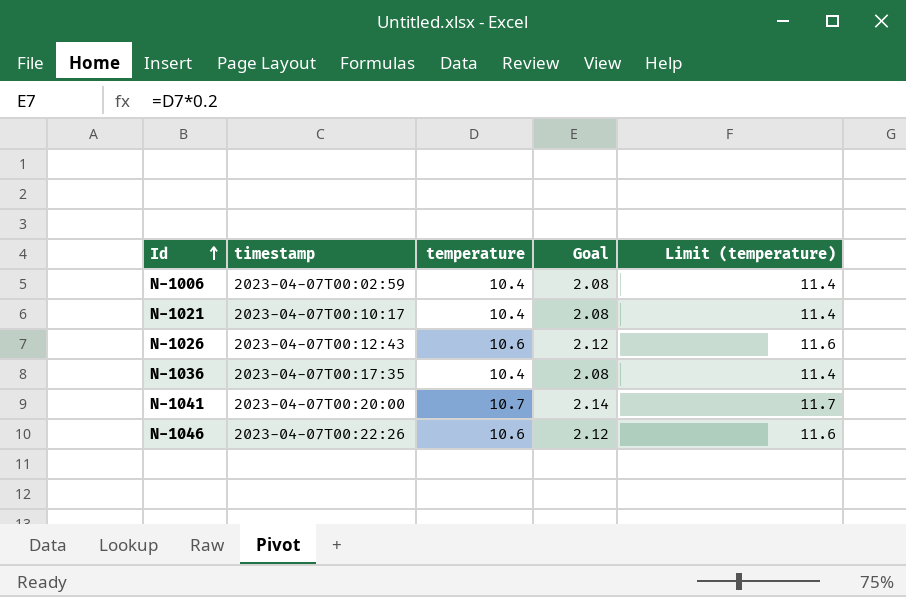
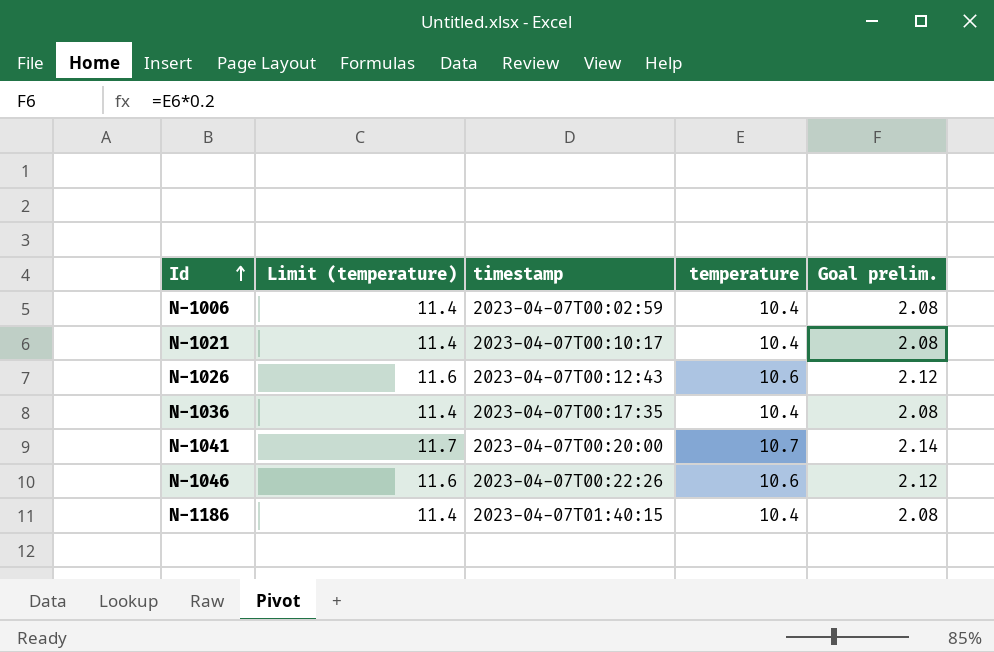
column Limit (temperature) | position: 5 -> 2
column name: Goal -> Goal prelim.
row N-1186: none -> 11.4 | 2023-04-07T01:40:15 | 10.4 | 2.08

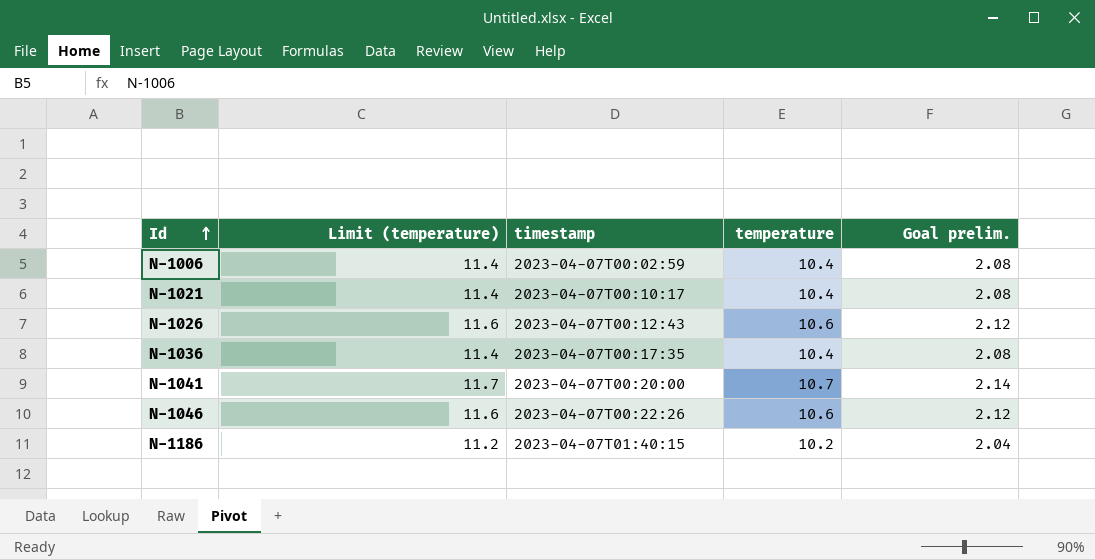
N-1186 | Limit (temperature): 11.4 -> 11.2
N-1186 | temperature: 10.4 -> 10.2
N-1186 | Goal prelim.: 2.08 -> 2.04

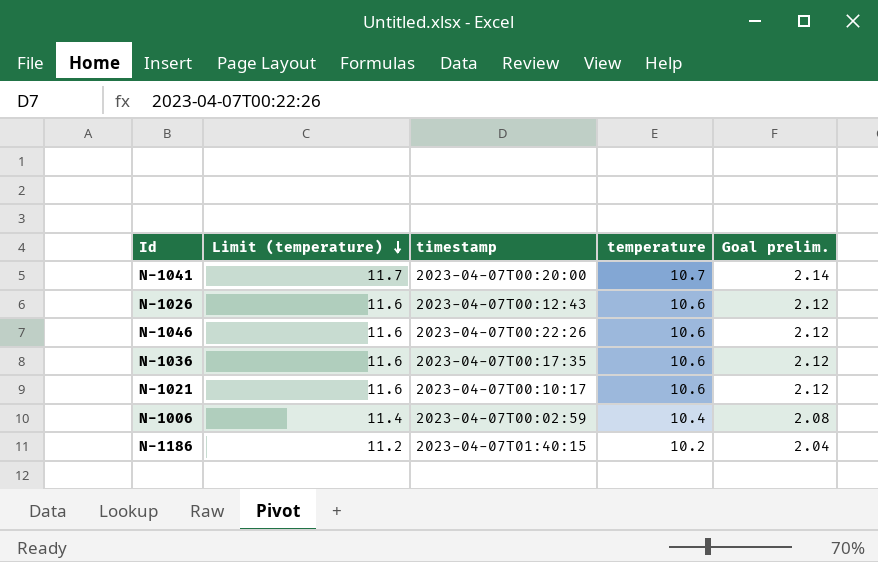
row order: Id ascending -> Limit (temperature) descending
N-1036 | Limit (temperature): 11.4 -> 11.6
N-1036 | temperature: 10.4 -> 10.6
N-1036 | Goal prelim.: 2.08 -> 2.12
N-1021 | Limit (temperature): 11.4 -> 11.6
N-1021 | temperature: 10.4 -> 10.6
N-1021 | Goal prelim.: 2.08 -> 2.12

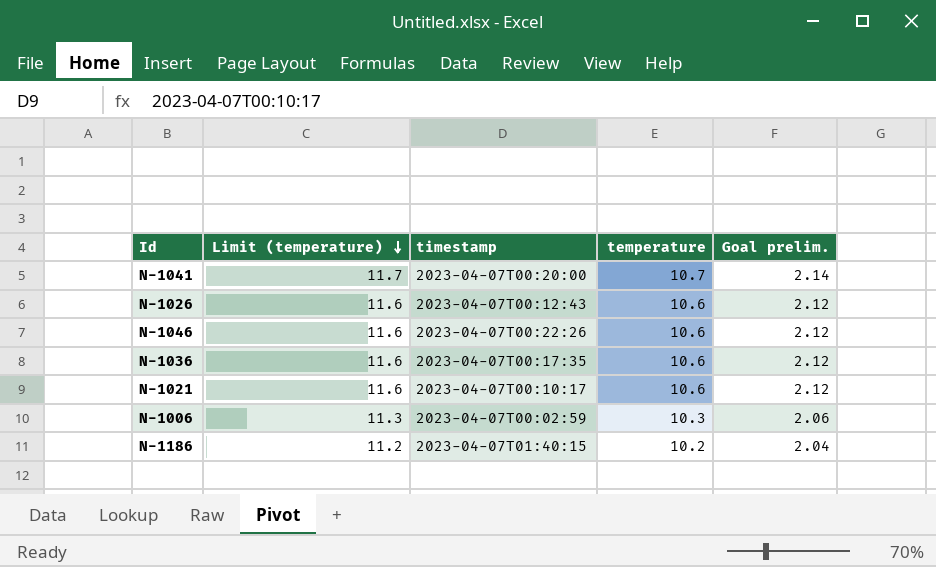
N-1006 | Limit (temperature): 11.4 -> 11.3
N-1006 | temperature: 10.4 -> 10.3
N-1006 | Goal prelim.: 2.08 -> 2.06

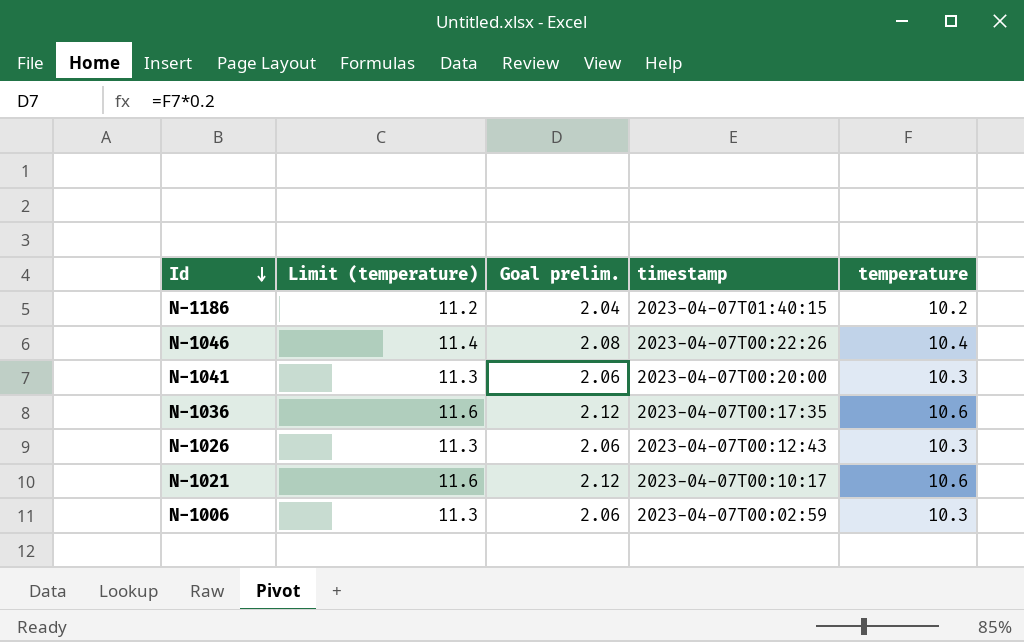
row order: Limit (temperature) descending -> Id descending
column Goal prelim. | position: 5 -> 3
N-1046 | Limit (temperature): 11.6 -> 11.4
N-1046 | Goal prelim.: 2.12 -> 2.08
N-1046 | temperature: 10.6 -> 10.4
N-1041 | Limit (temperature): 11.7 -> 11.3
N-1041 | Goal prelim.: 2.14 -> 2.06
N-1041 | temperature: 10.7 -> 10.3
N-1026 | Limit (temperature): 11.6 -> 11.3
N-1026 | Goal prelim.: 2.12 -> 2.06
N-1026 | temperature: 10.6 -> 10.3

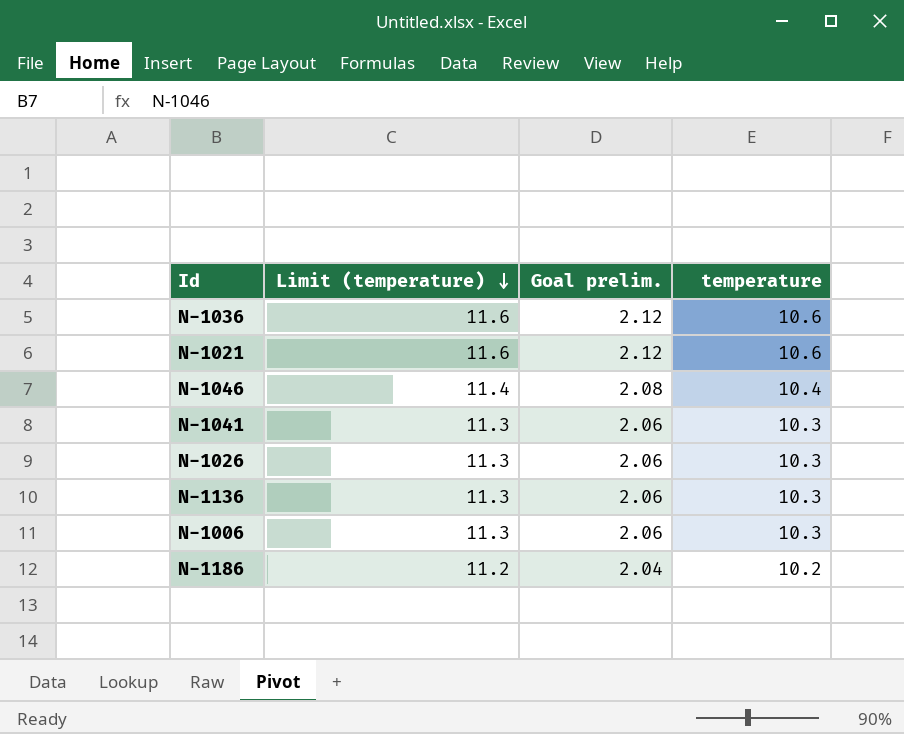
row order: Id descending -> Limit (temperature) descending
column timestamp | position: 4 -> none
row N-1136: none -> 11.3 | 2.06 | 10.3

